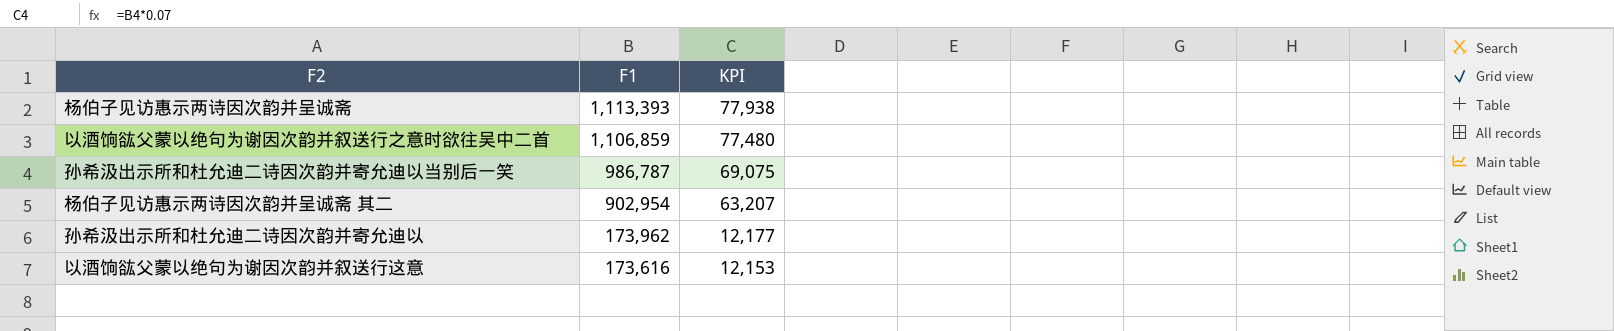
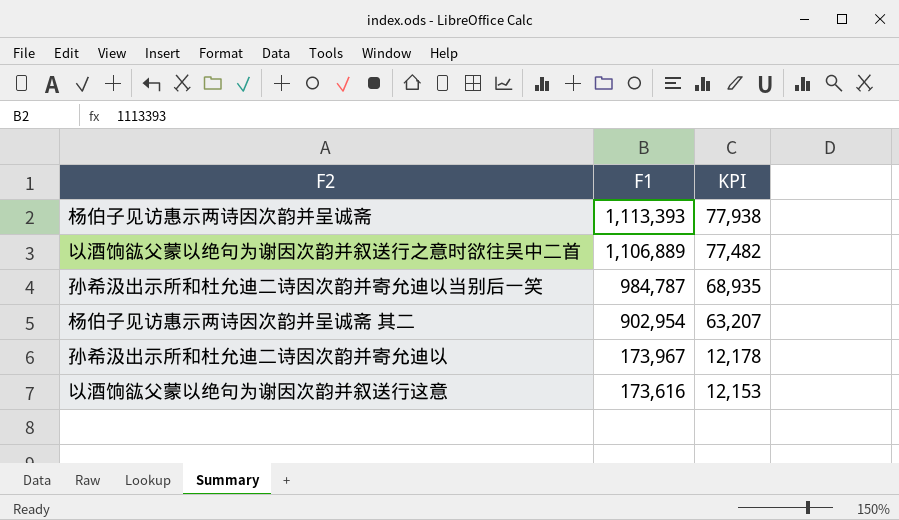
以酒饷谹父蒙以绝句为谢因次韵并叙送行之意时欲往吴中二首 | F1: 1,106,859 -> 1,106,889
以酒饷谹父蒙以绝句为谢因次韵并叙送行之意时欲往吴中二首 | KPI: 77,480 -> 77,482
孙希汲出示所和杜允迪二诗因次韵并寄允迪以当别后一笑 | F1: 986,787 -> 984,787
孙希汲出示所和杜允迪二诗因次韵并寄允迪以当别后一笑 | KPI: 69,075 -> 68,935
孙希汲出示所和杜允迪二诗因次韵并寄允迪以 | F1: 173,962 -> 173,967
孙希汲出示所和杜允迪二诗因次韵并寄允迪以 | KPI: 12,177 -> 12,178

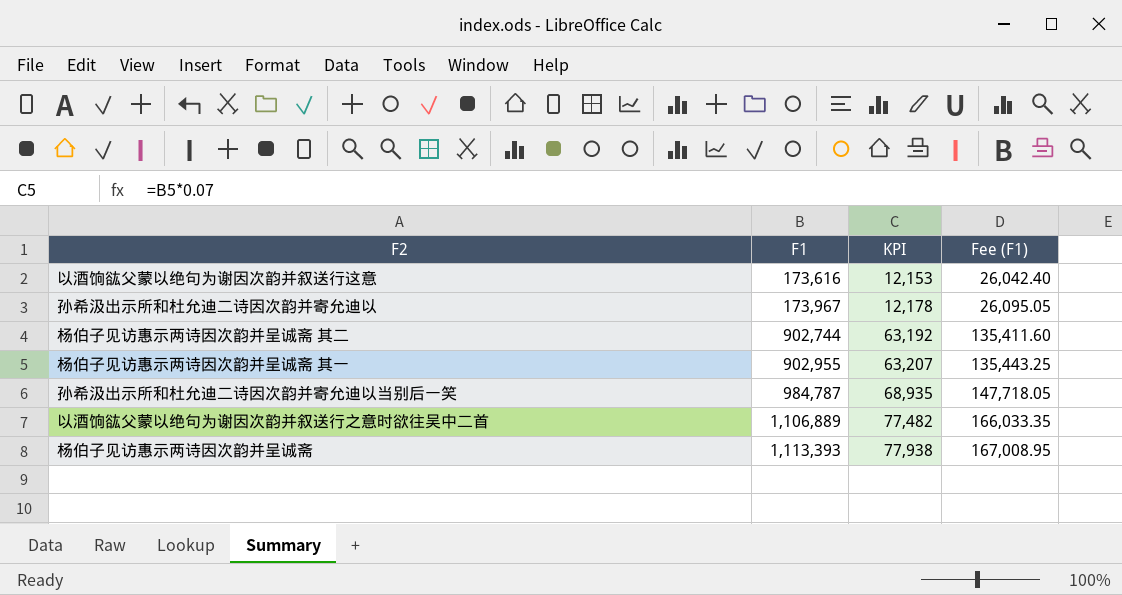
row order: F1 descending -> F1 ascending
column Fee (F1) | formula: none -> [F1] * 0.15
杨伯子见访惠示两诗因次韵并呈诚斋 其二 | F1: 902,954 -> 902,744
杨伯子见访惠示两诗因次韵并呈诚斋 其二 | KPI: 63,207 -> 63,192
row 杨伯子见访惠示两诗因次韵并呈诚斋 其一: none -> 902,955 | 63,207 | 135,443.25

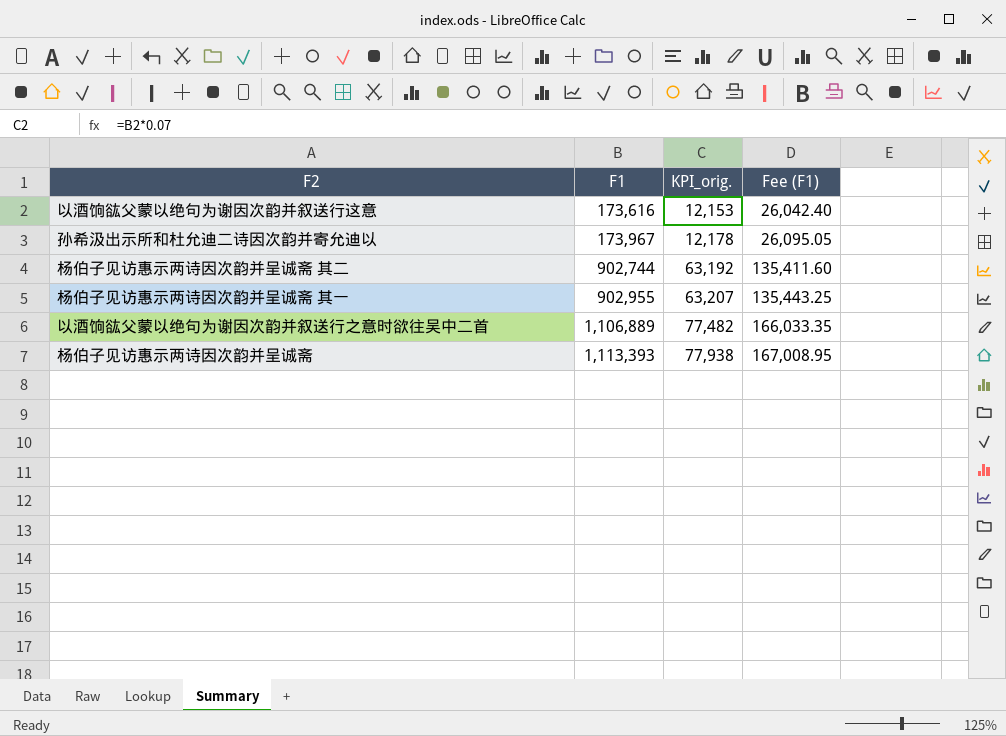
column name: KPI -> KPI_orig.
row 孙希汲出示所和杜允迪二诗因次韵并寄允迪以当别后一笑: 984,787 | 68,935 | 147,718.05 -> none

